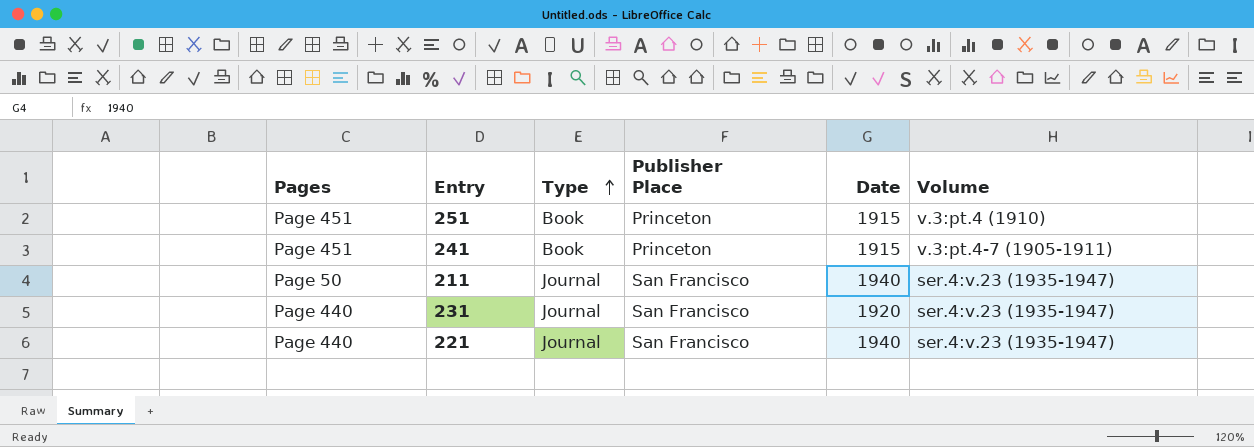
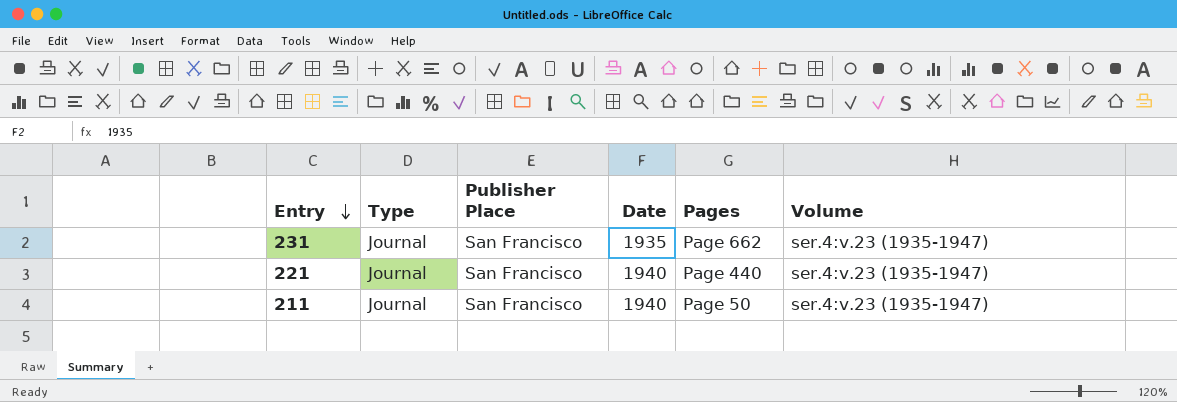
row order: Type ascending -> Entry descending
column Pages | position: 1 -> 5
row 251: Page 451 | Book | Princeton | 1915 | v.3:pt.4 (1910) -> none
row 241: Page 451 | Book | Princeton | 1915 | v.3:pt.4-7 (1905-1911) -> none
231 | Date: 1920 -> 1935
231 | Pages: Page 440 -> Page 662

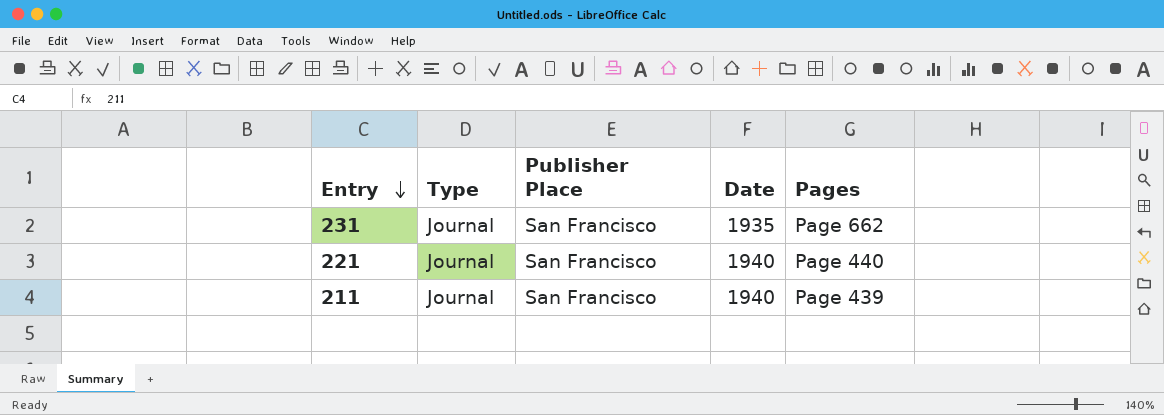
column Volume | position: 6 -> none
211 | Pages: Page 50 -> Page 439

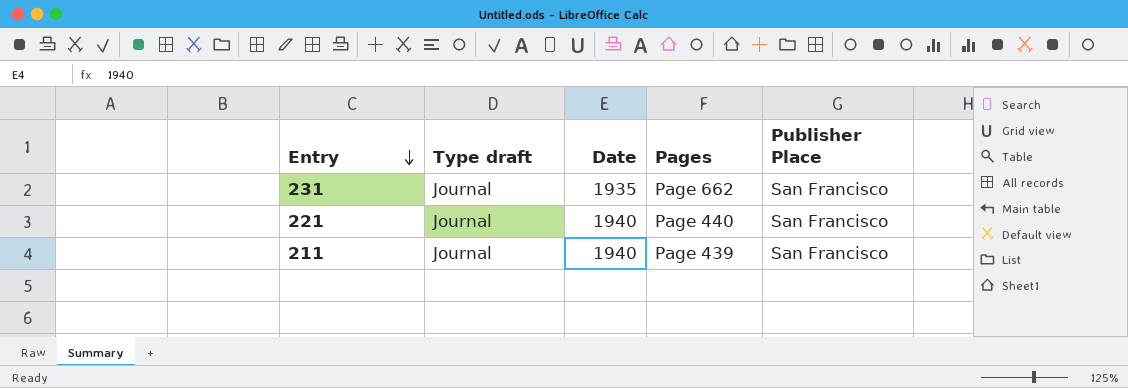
column name: Type -> Type draft
column Publisher Place | position: 3 -> 5

